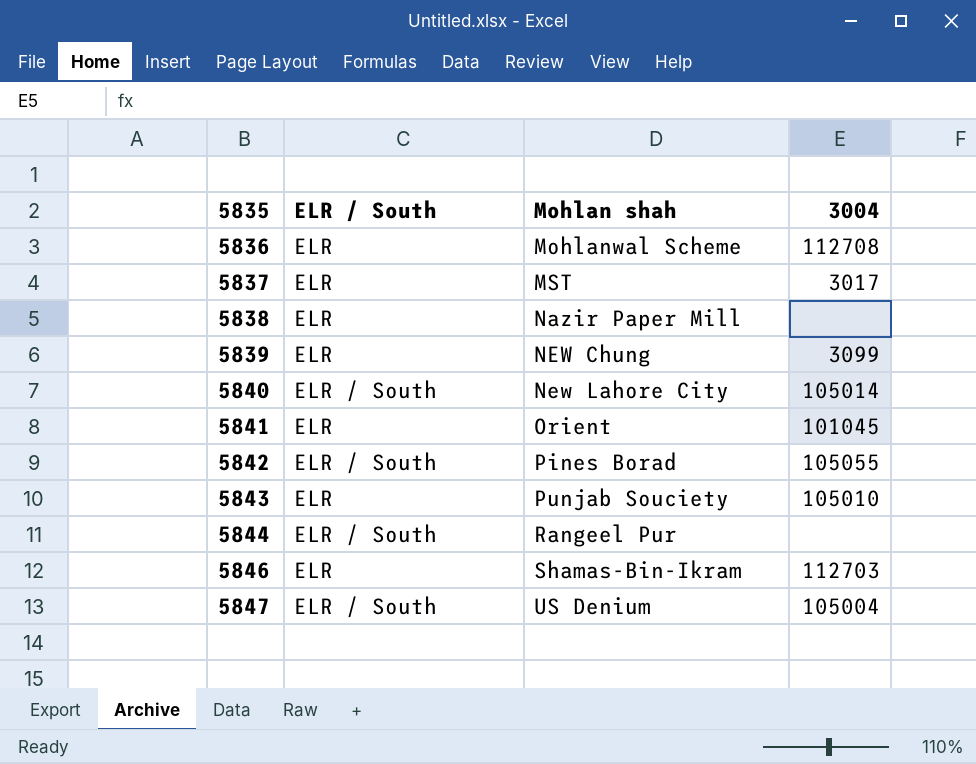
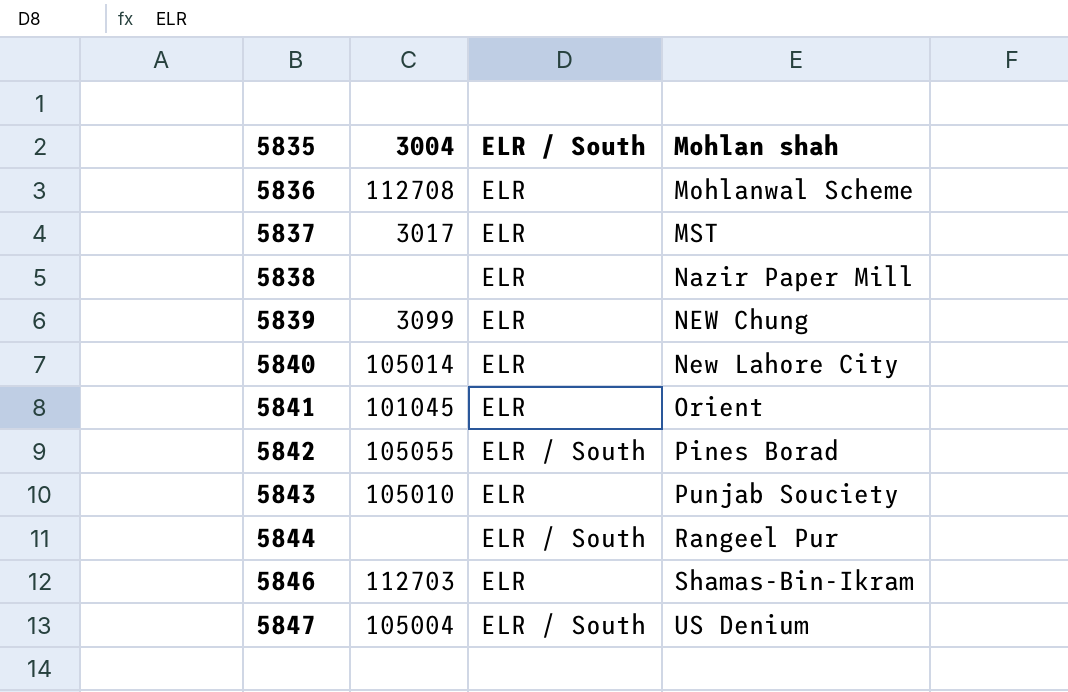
column 3004 | position: 4 -> 2
5840 | ELR / South: ELR / South -> ELR

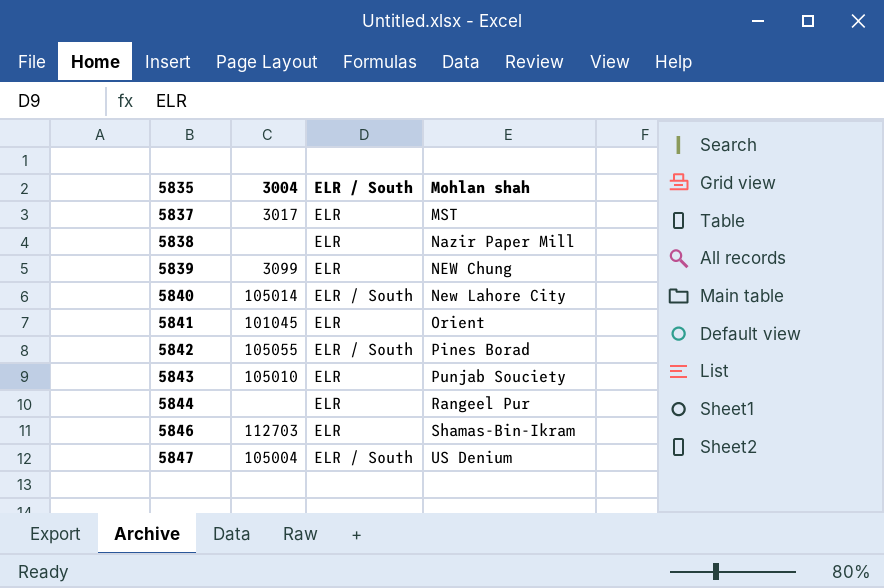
row 5836: 112708 | ELR | Mohlanwal Scheme -> none
5840 | ELR / South: ELR -> ELR / South
5844 | ELR / South: ELR / South -> ELR

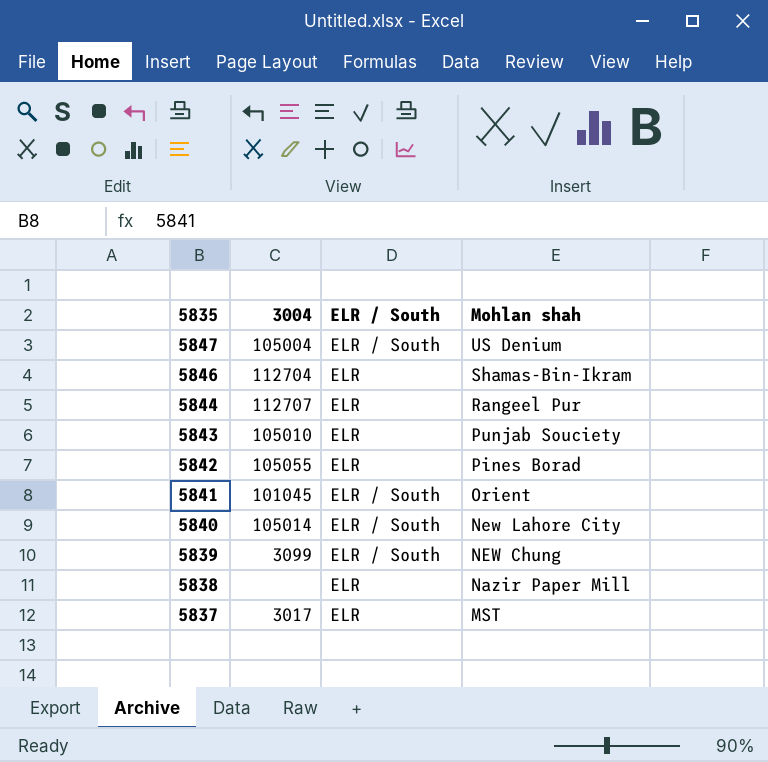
row order: 5835 ascending -> 5835 descending
5846 | 3004: 112703 -> 112704
5844 | 3004: none -> 112707
5842 | ELR / South: ELR / South -> ELR
5841 | ELR / South: ELR -> ELR / South
5839 | ELR / South: ELR -> ELR / South

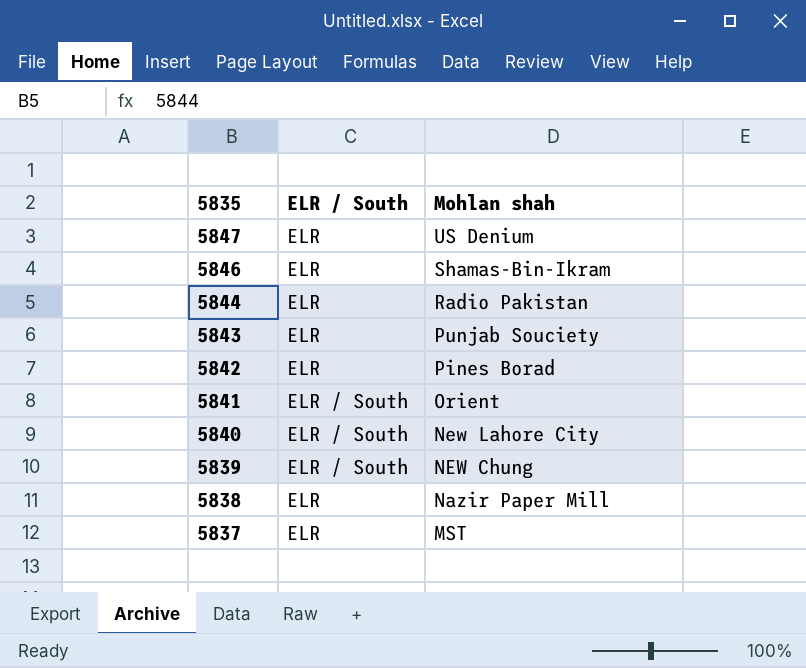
column 3004 | position: 2 -> none
5847 | ELR / South: ELR / South -> ELR
5844 | Mohlan shah: Rangeel Pur -> Radio Pakistan

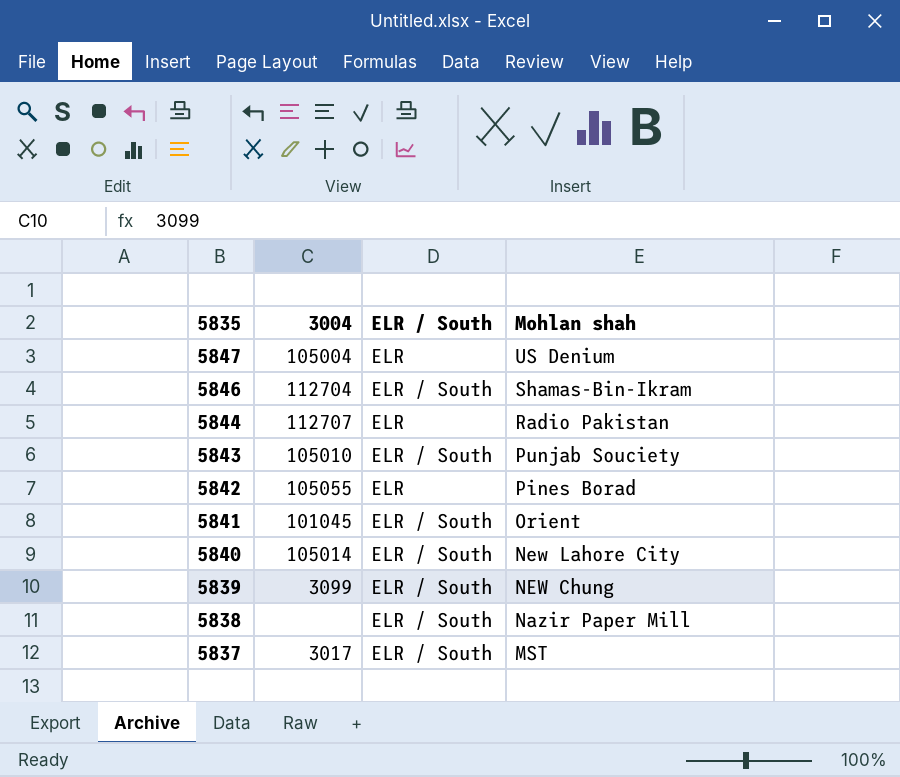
column 3004 | position: none -> 2
5846 | ELR / South: ELR -> ELR / South
5843 | ELR / South: ELR -> ELR / South
5838 | ELR / South: ELR -> ELR / South
5837 | ELR / South: ELR -> ELR / South

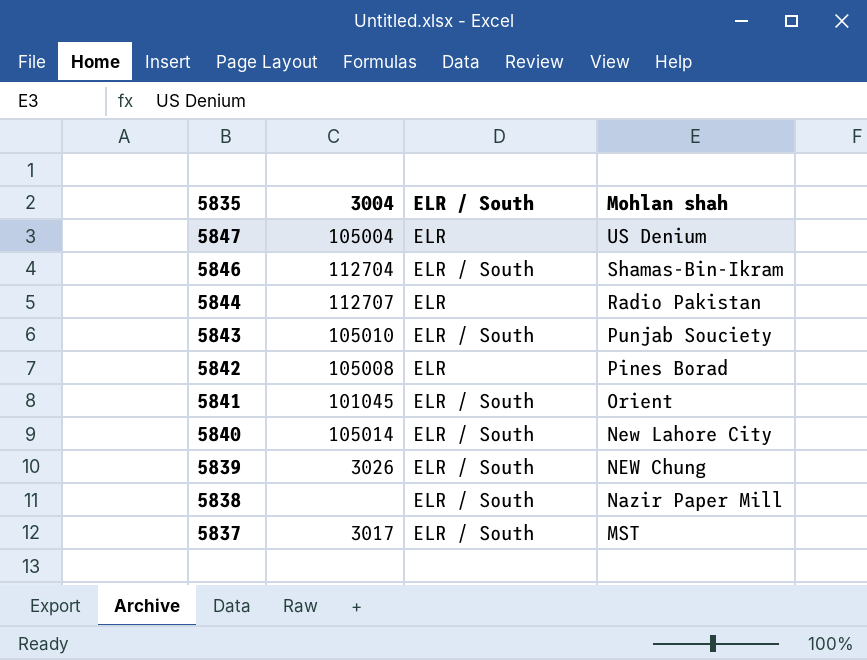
5842 | 3004: 105055 -> 105008
5839 | 3004: 3099 -> 3026

